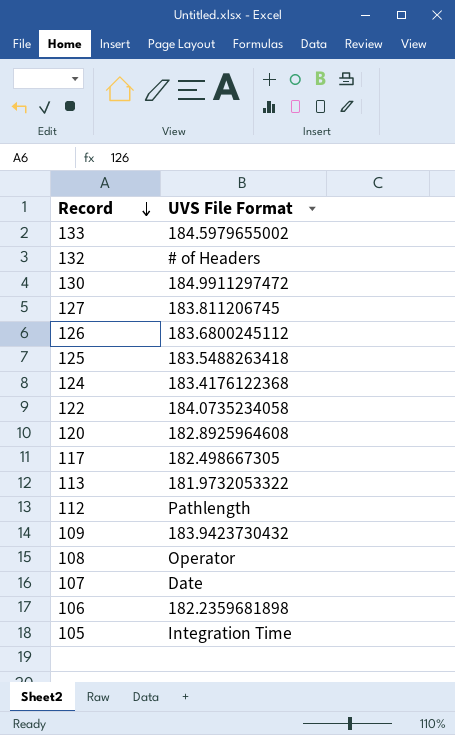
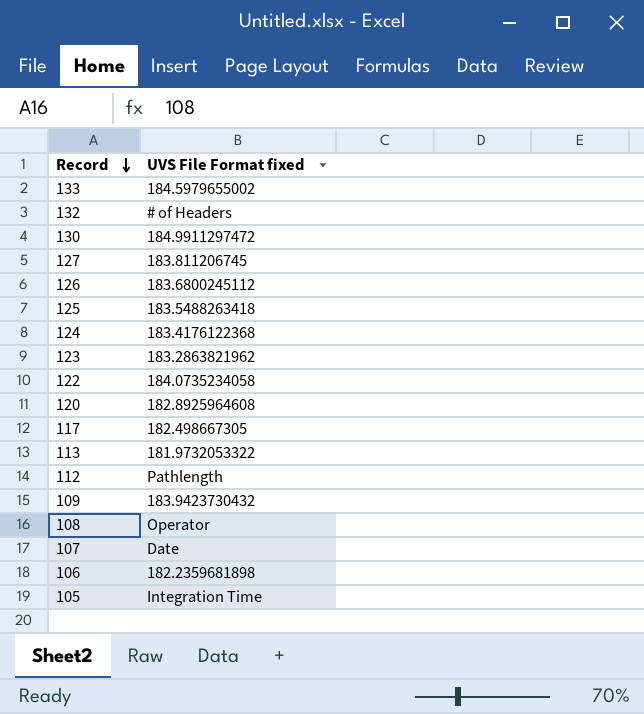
column name: UVS File Format -> UVS File Format fixed
row 123: none -> 183.2863821962

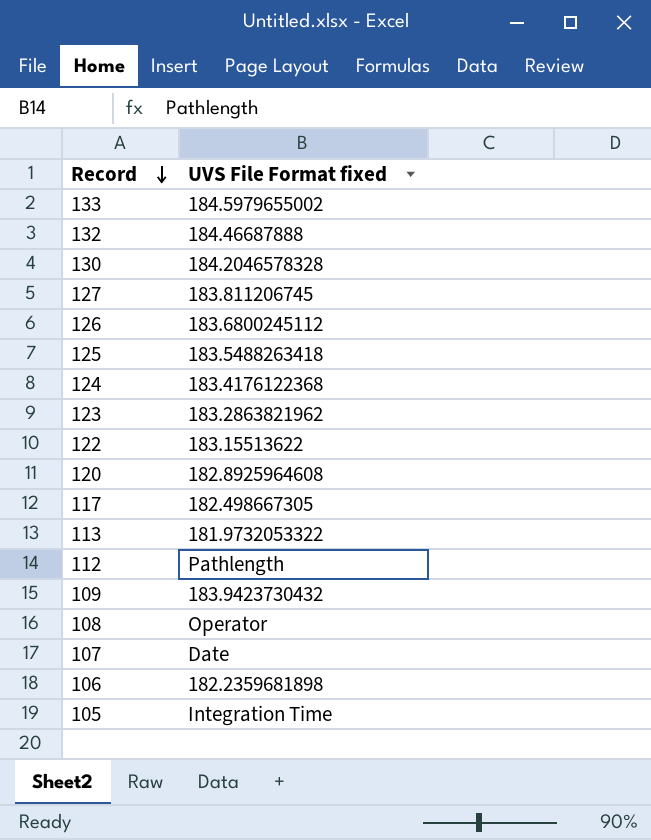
132 | UVS File Format fixed: # of Headers -> 184.46687888
130 | UVS File Format fixed: 184.9911297472 -> 184.2046578328
122 | UVS File Format fixed: 184.0735234058 -> 183.15513622

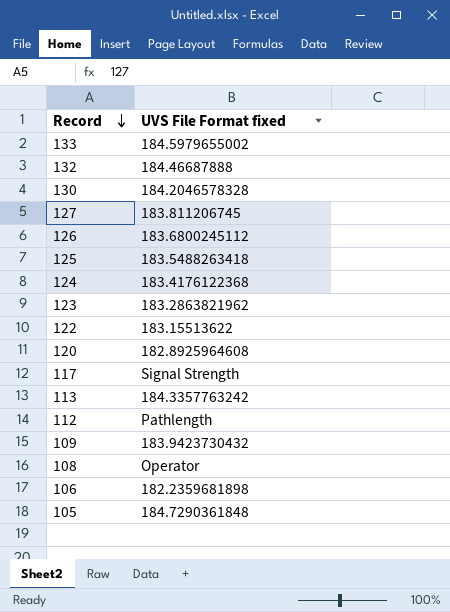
row 107: Date -> none
117 | UVS File Format fixed: 182.498667305 -> Signal Strength
113 | UVS File Format fixed: 181.9732053322 -> 184.3357763242
105 | UVS File Format fixed: Integration Time -> 184.7290361848

